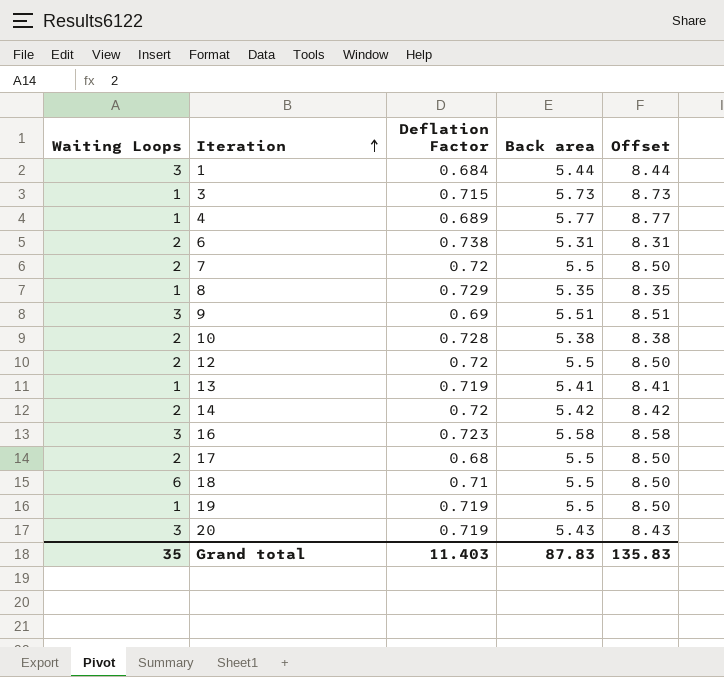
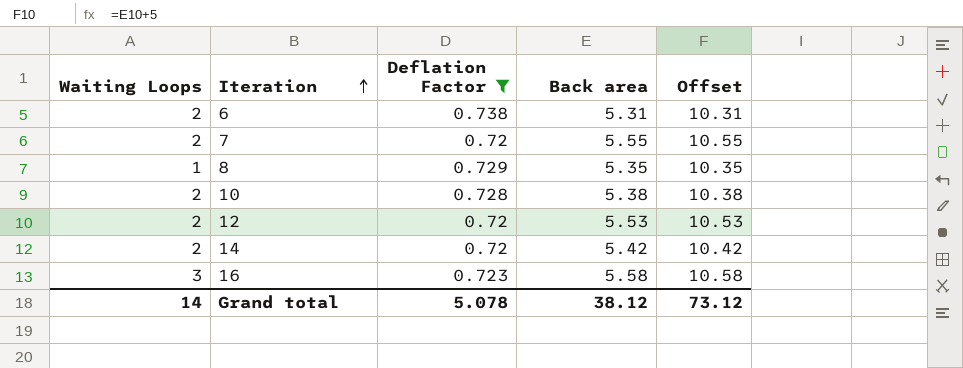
filter: none -> Deflation Factor >= 0.72
column Offset | formula: [Back area] + 3 -> [Back area] + 5
7 | Back area: 5.5 -> 5.55
12 | Back area: 5.5 -> 5.53
Grand total | Waiting Loops: 35 -> 14
Grand total | Deflation Factor: 11.403 -> 5.078
Grand total | Back area: 87.83 -> 38.12
Grand total | Offset: 135.83 -> 73.12

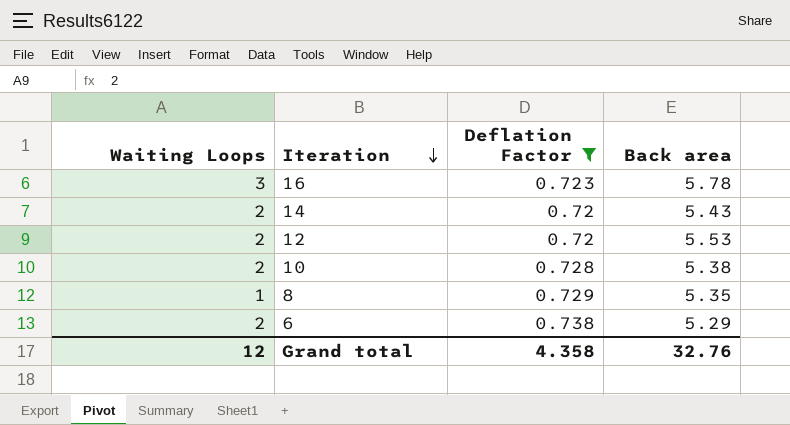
row order: Iteration ascending -> Iteration descending
column Offset | formula: [Back area] + 5 -> none
row 7: 2 | 0.72 | 5.55 | 10.55 -> none
16 | Back area: 5.58 -> 5.78
14 | Back area: 5.42 -> 5.43
6 | Back area: 5.31 -> 5.29
Grand total | Waiting Loops: 14 -> 12
Grand total | Deflation Factor: 5.078 -> 4.358
Grand total | Back area: 38.12 -> 32.76

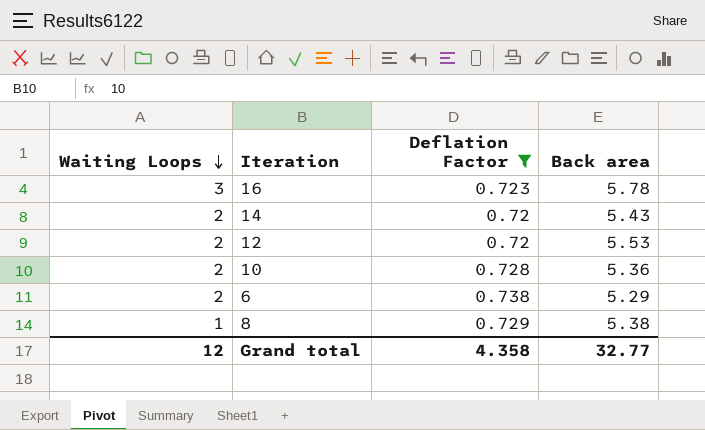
row order: Iteration descending -> Waiting Loops descending
10 | Back area: 5.38 -> 5.36
8 | Back area: 5.35 -> 5.38
Grand total | Back area: 32.76 -> 32.77

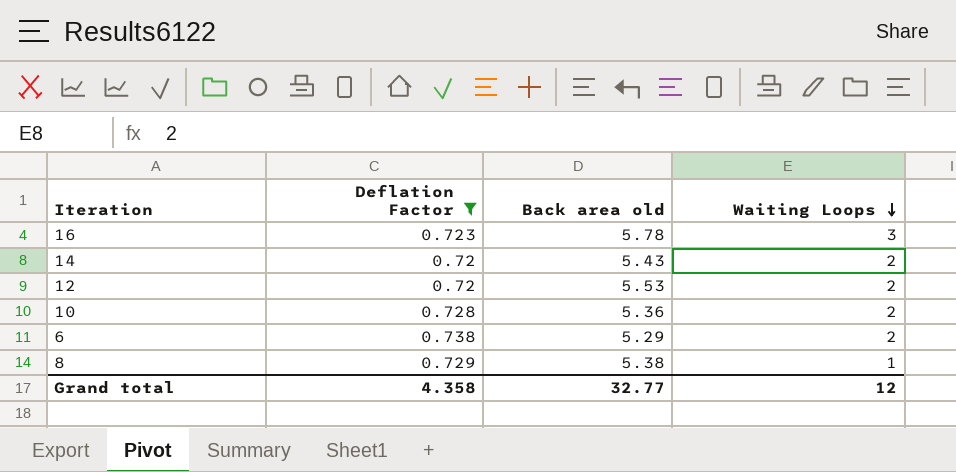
column name: Back area -> Back area old
column Waiting Loops | position: 1 -> 4

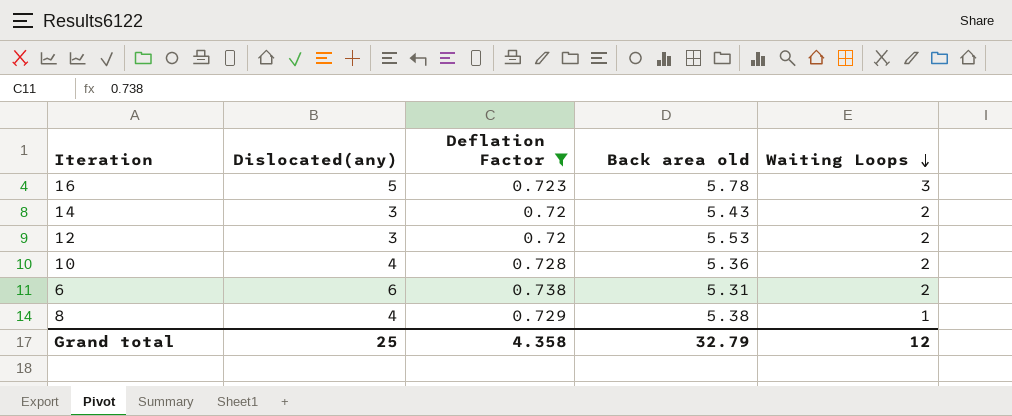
column Dislocated(any) | position: none -> 2
6 | Back area old: 5.29 -> 5.31
Grand total | Back area old: 32.77 -> 32.79

